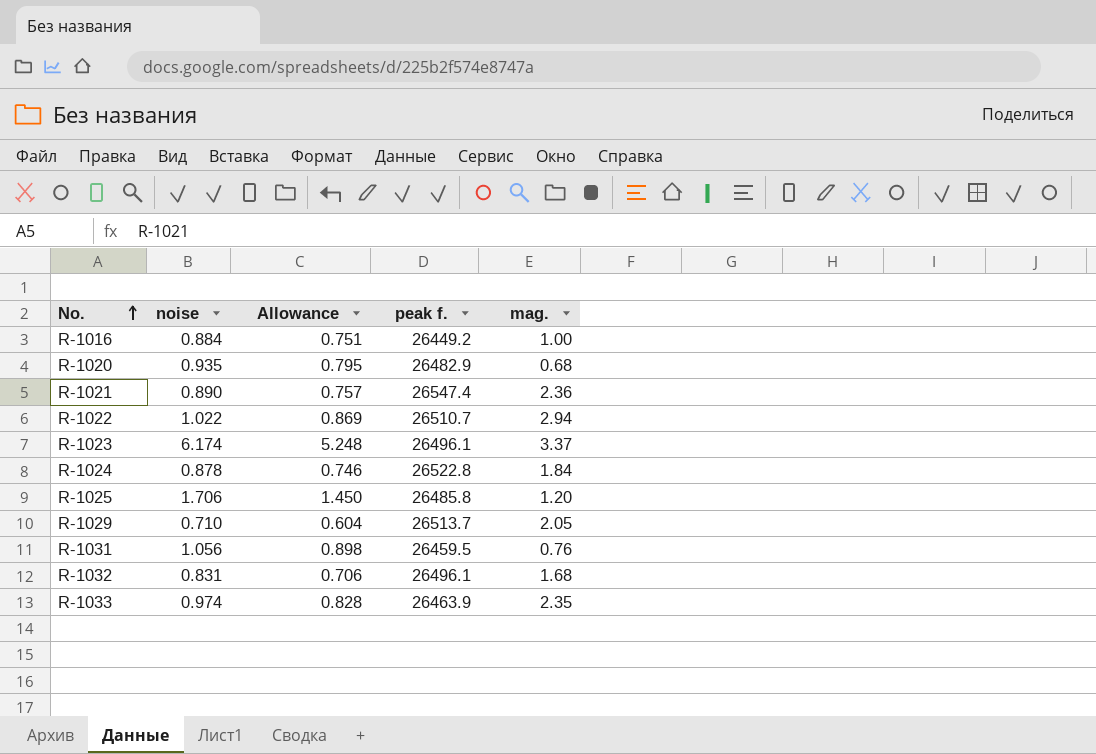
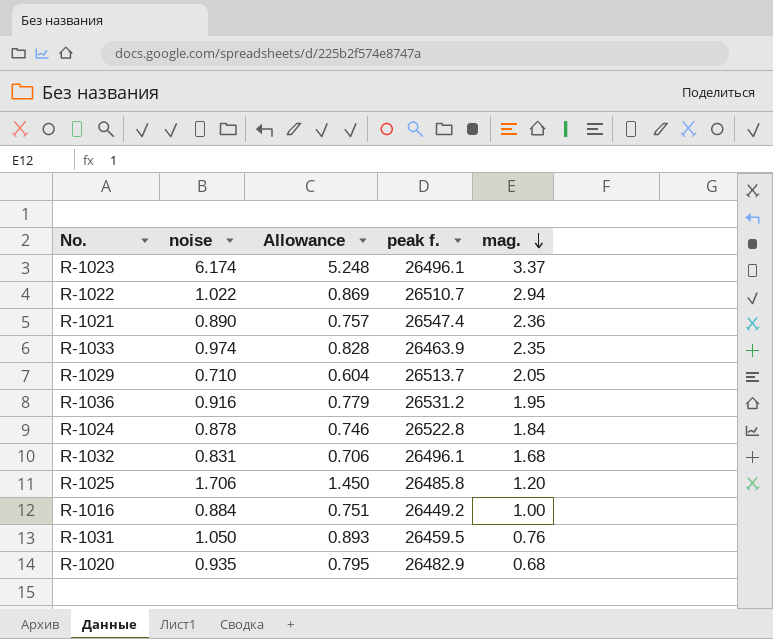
row order: No. ascending -> mag. descending
row R-1036: none -> 0.916 | 0.779 | 26531.2 | 1.95
R-1031 | noise: 1.056 -> 1.050
R-1031 | Allowance: 0.898 -> 0.893

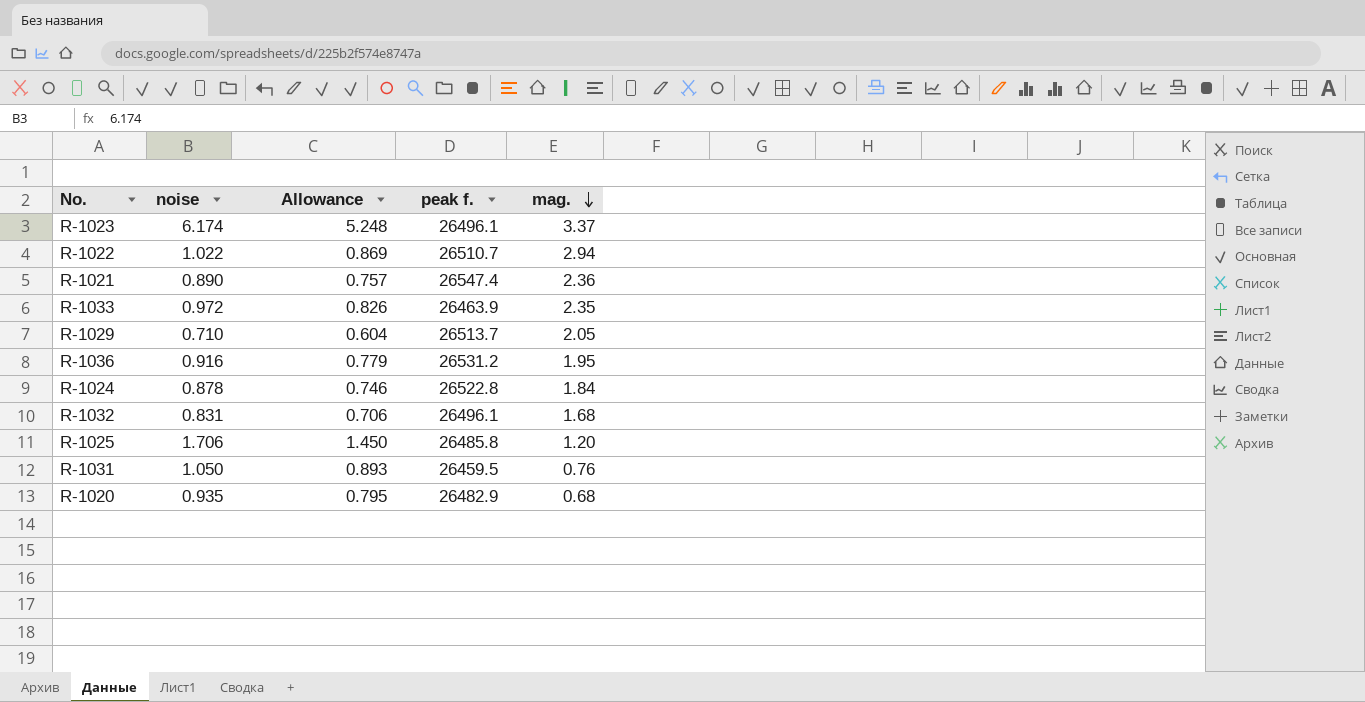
row R-1016: 0.884 | 0.751 | 26449.2 | 1.00 -> none
R-1033 | noise: 0.974 -> 0.972
R-1033 | Allowance: 0.828 -> 0.826

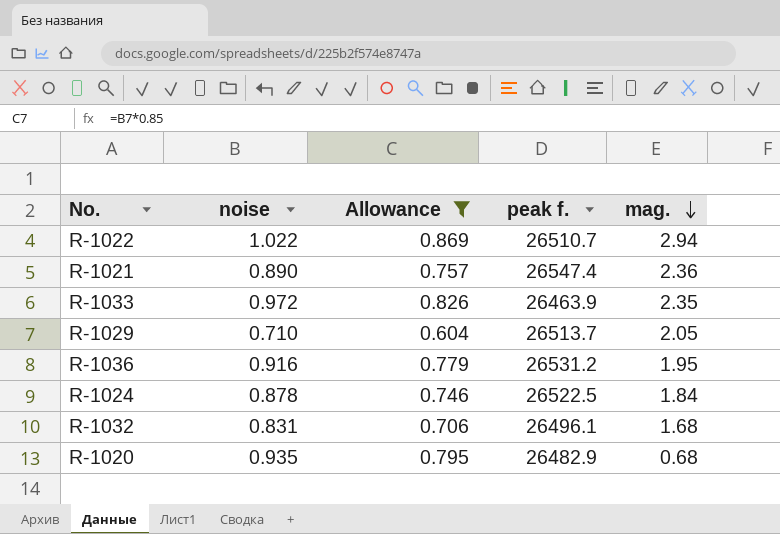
filter: none -> Allowance <= 0.869
R-1024 | peak f.: 26522.8 -> 26522.5

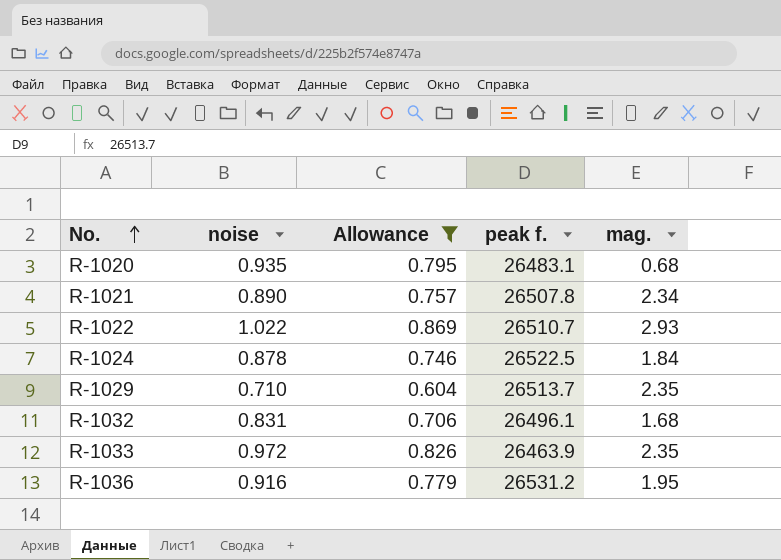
row order: mag. descending -> No. ascending
R-1020 | peak f.: 26482.9 -> 26483.1
R-1021 | peak f.: 26547.4 -> 26507.8
R-1021 | mag.: 2.36 -> 2.34
R-1022 | mag.: 2.94 -> 2.93
R-1029 | mag.: 2.05 -> 2.35

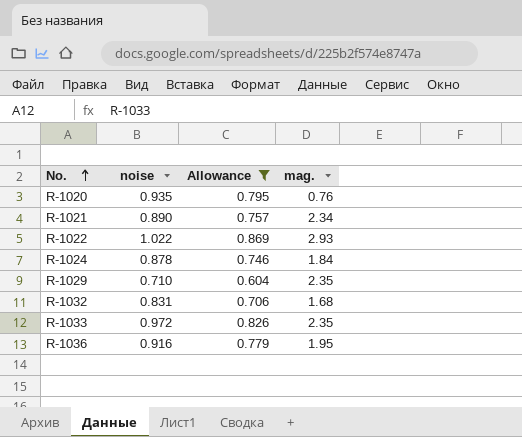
column peak f. | position: 4 -> none
R-1020 | mag.: 0.68 -> 0.76

